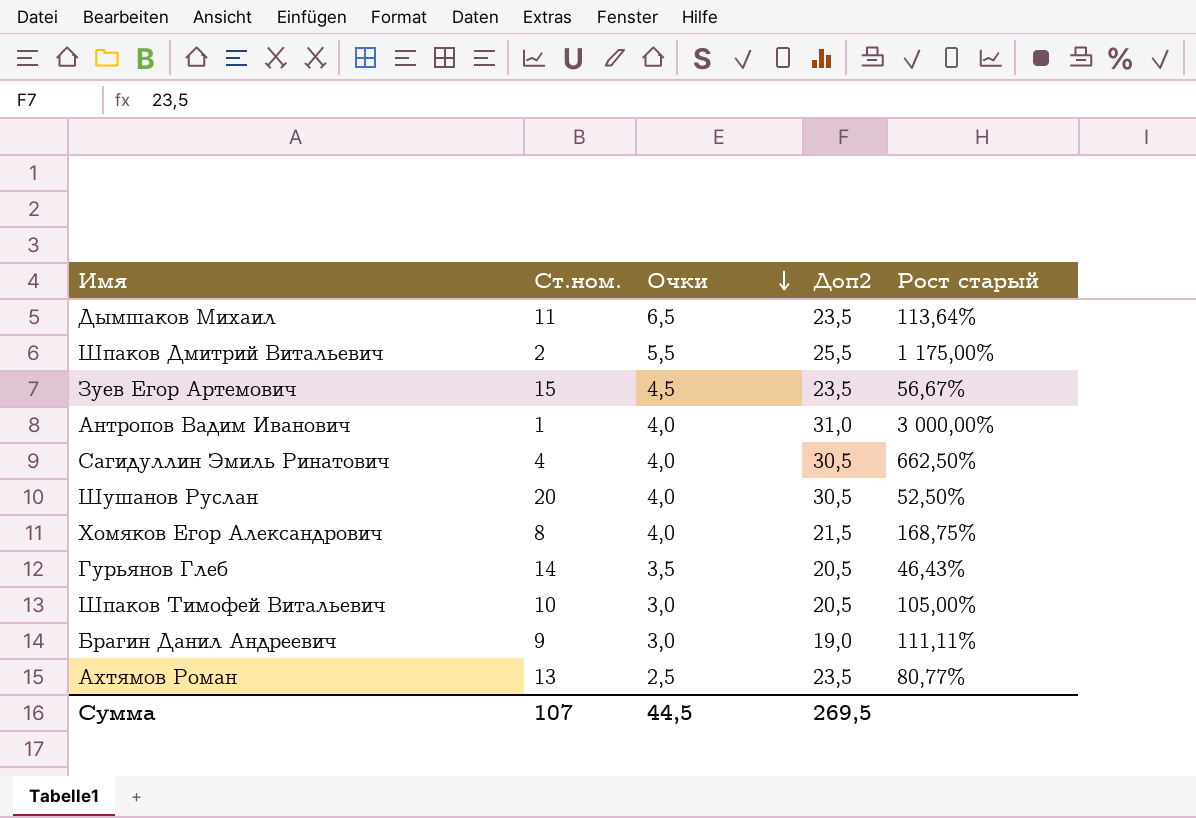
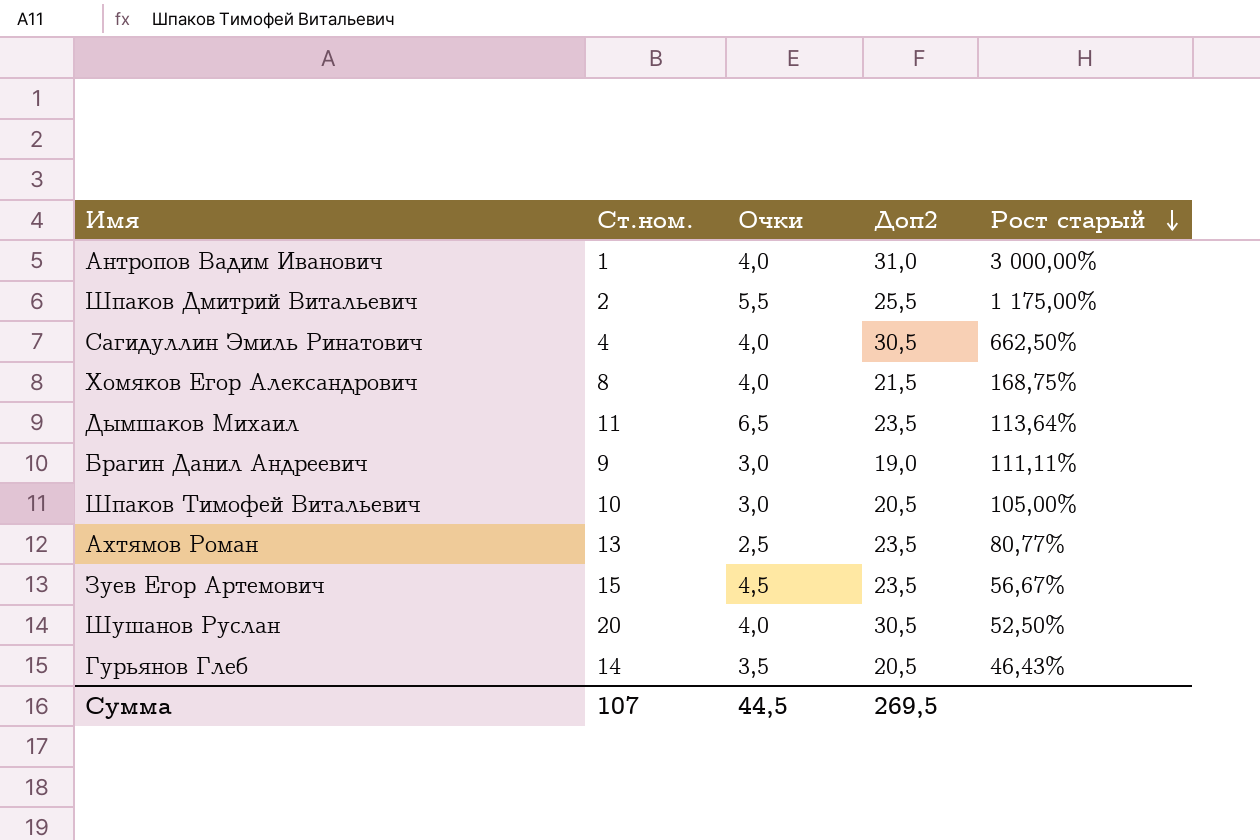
row order: Очки descending -> Рост старый descending

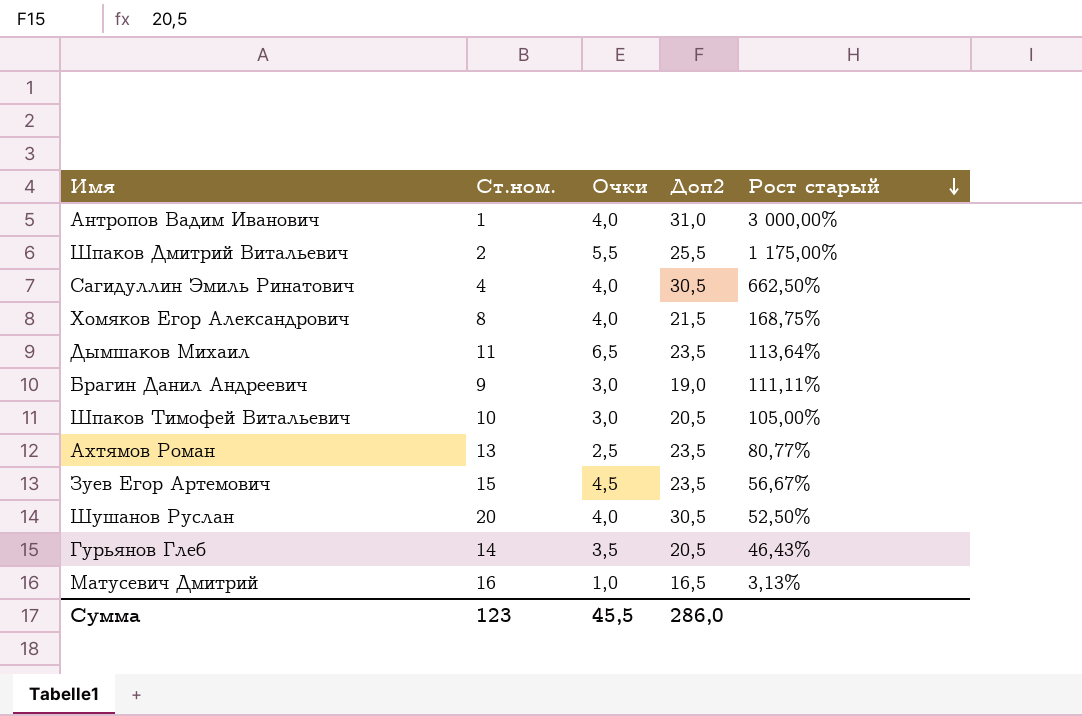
row Матусевич Дмитрий: none -> 16 | 1,0 | 16,5 | 3,13%
Сумма | Ст.ном.: 107 -> 123
Сумма | Очки: 44,5 -> 45,5
Сумма | Доп2: 269,5 -> 286,0

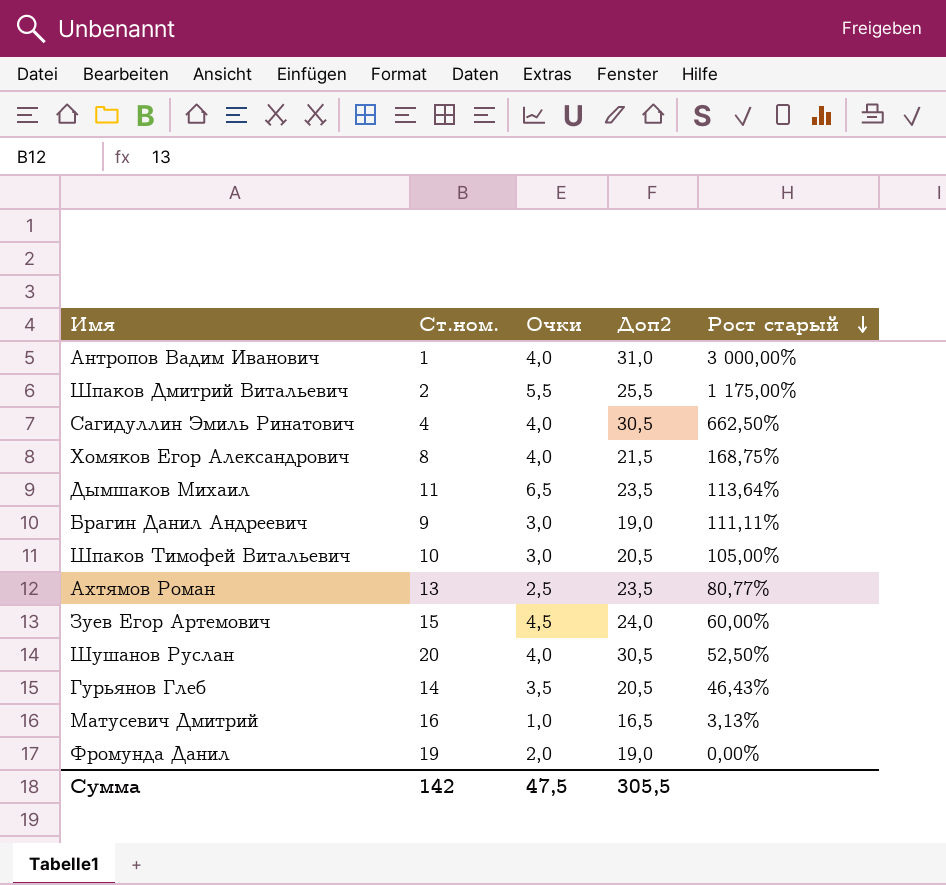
Зуев Егор Артемович | Доп2: 23,5 -> 24,0
Зуев Егор Артемович | Рост старый: 56,67% -> 60,00%
row Фромунда Данил: none -> 19 | 2,0 | 19,0 | 0,00%
Сумма | Ст.ном.: 123 -> 142
Сумма | Очки: 45,5 -> 47,5
Сумма | Доп2: 286,0 -> 305,5

